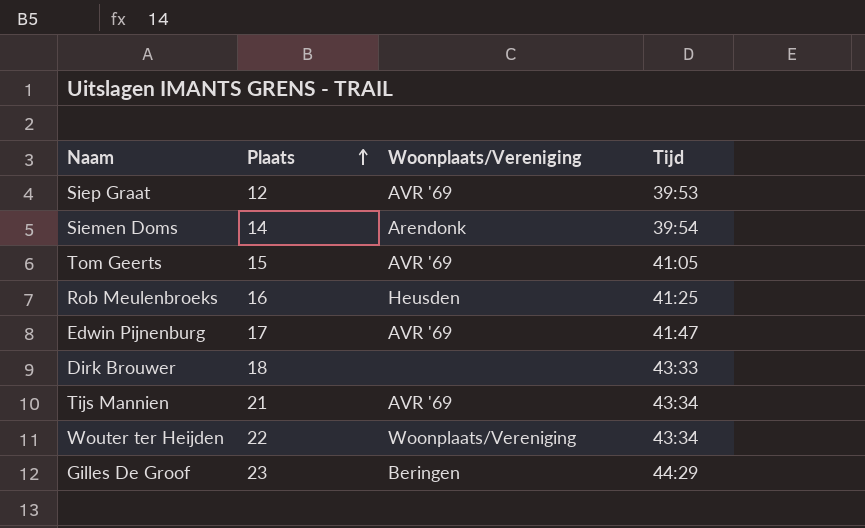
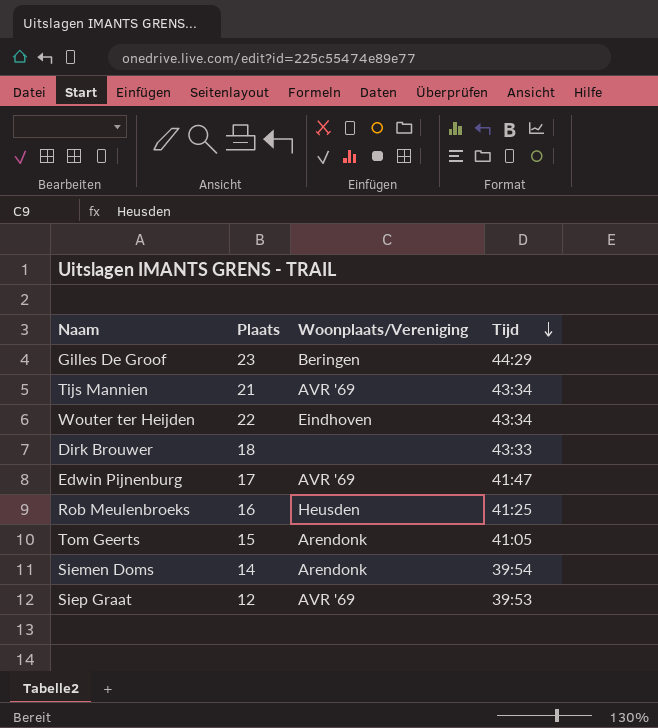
row order: Plaats ascending -> Tijd descending
Wouter ter Heijden | Woonplaats/Vereniging: Woonplaats/Vereniging -> Eindhoven
Tom Geerts | Woonplaats/Vereniging: AVR '69 -> Arendonk

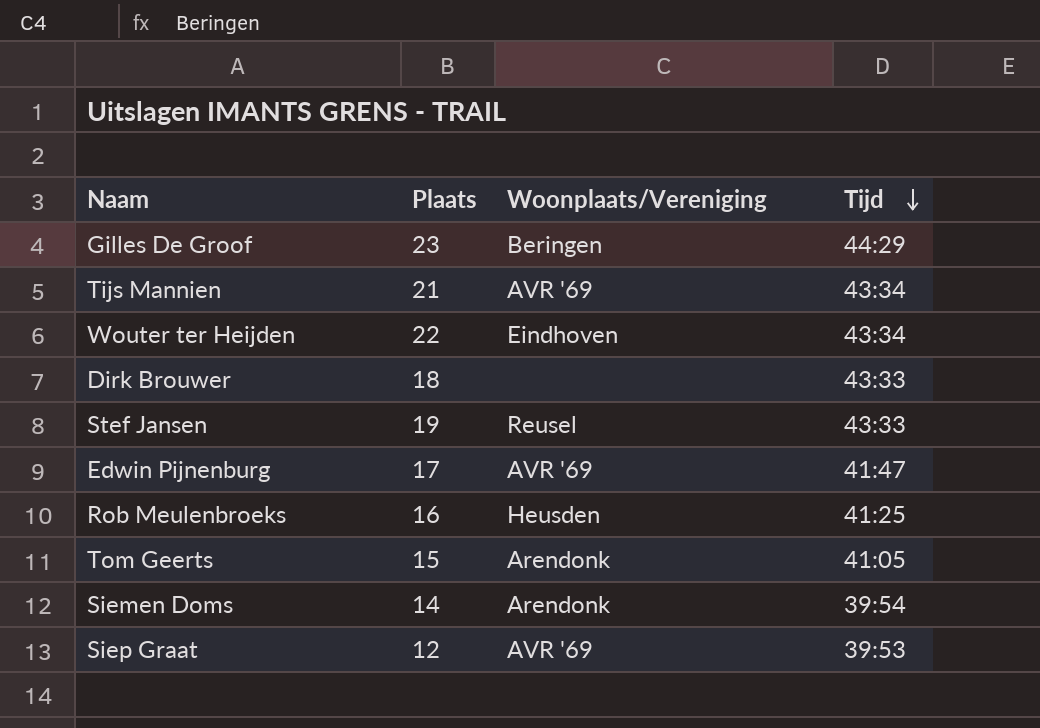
row Stef Jansen: none -> 19 | Reusel | 43:33

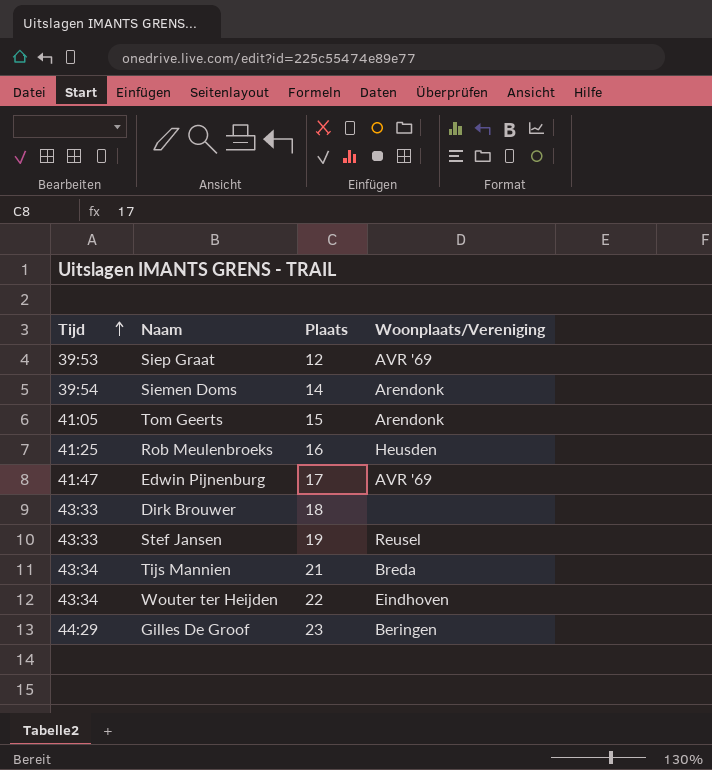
row order: Tijd descending -> Tijd ascending
column Tijd | position: 4 -> 1
Tijs Mannien | Woonplaats/Vereniging: AVR '69 -> Breda

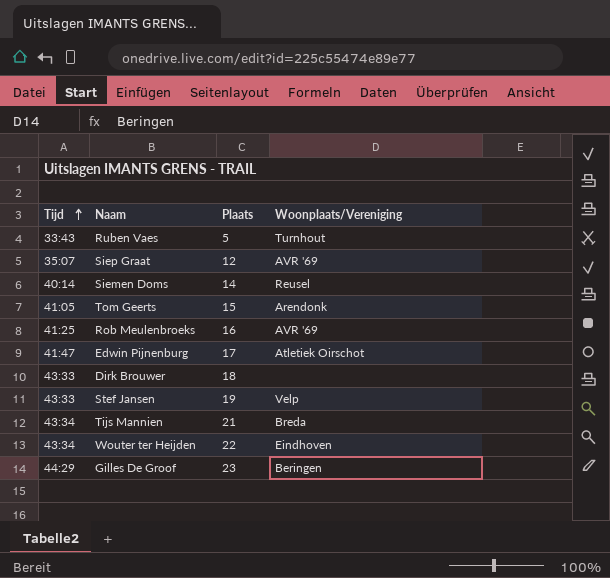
row Ruben Vaes: none -> 33:43 | 5 | Turnhout
Siep Graat | Tijd: 39:53 -> 35:07
Siemen Doms | Tijd: 39:54 -> 40:14
Siemen Doms | Woonplaats/Vereniging: Arendonk -> Reusel
Rob Meulenbroeks | Woonplaats/Vereniging: Heusden -> AVR '69
Edwin Pijnenburg | Woonplaats/Vereniging: AVR '69 -> Atletiek Oirschot
Stef Jansen | Woonplaats/Vereniging: Reusel -> Velp

